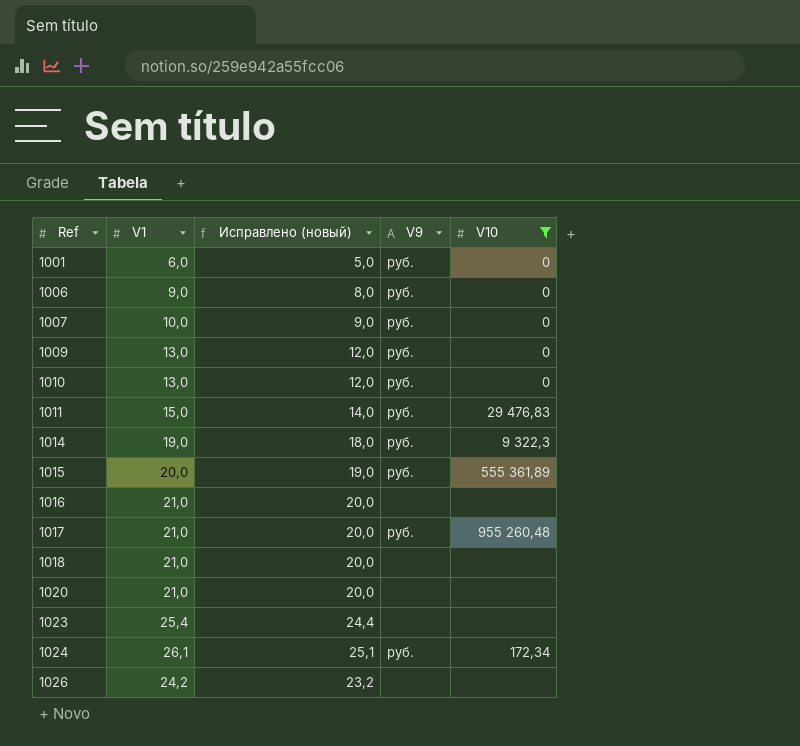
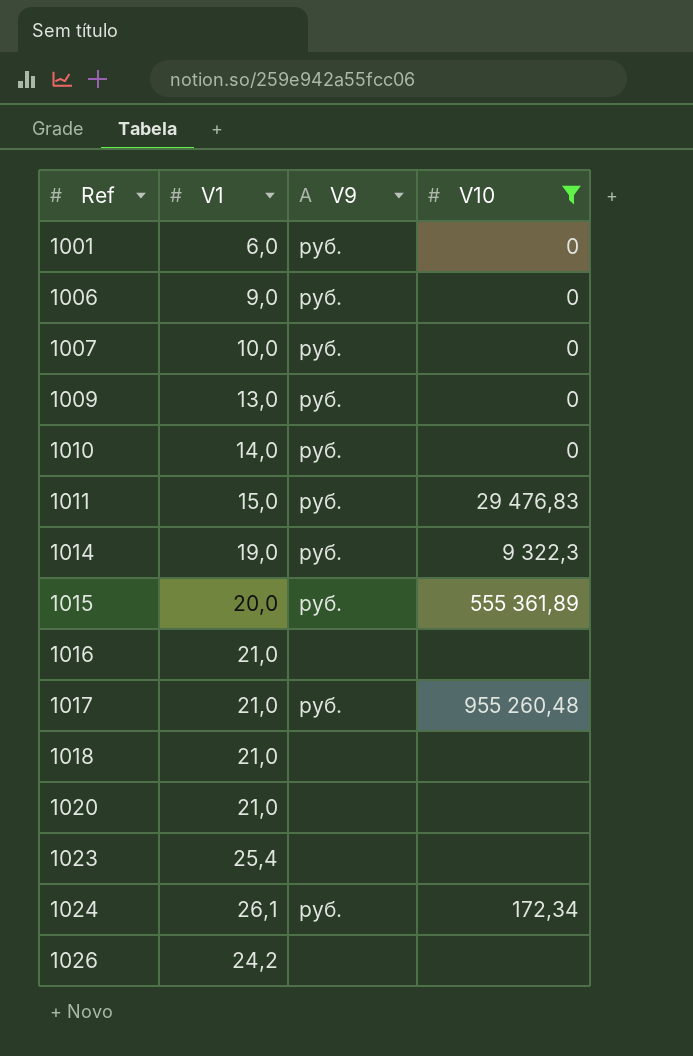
column Исправлено (новый) | formula: [V1] - 1 -> none
1010 | V1: 13,0 -> 14,0

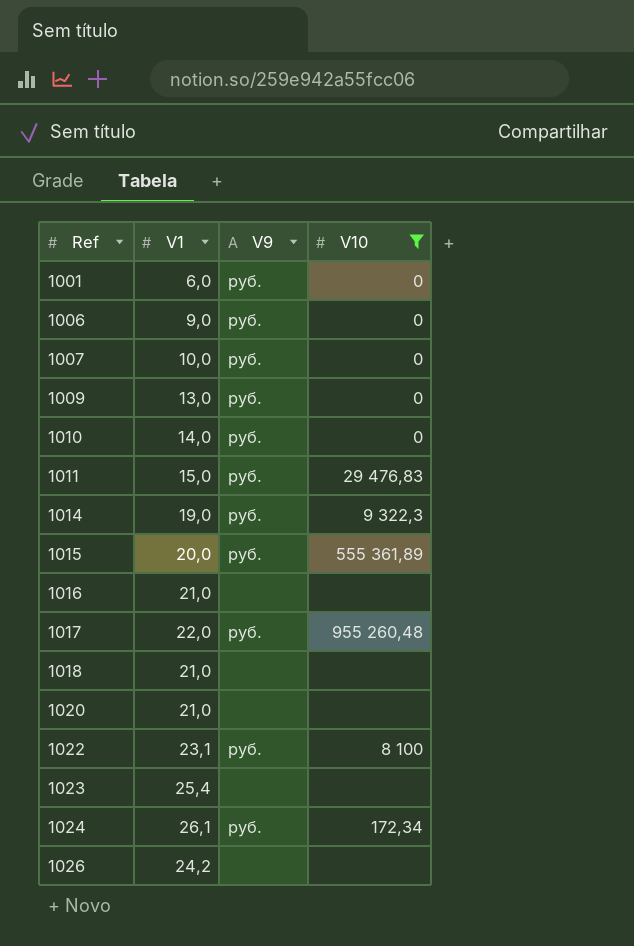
1017 | V1: 21,0 -> 22,0
row 1022: none -> 23,1 | руб. | 8 100

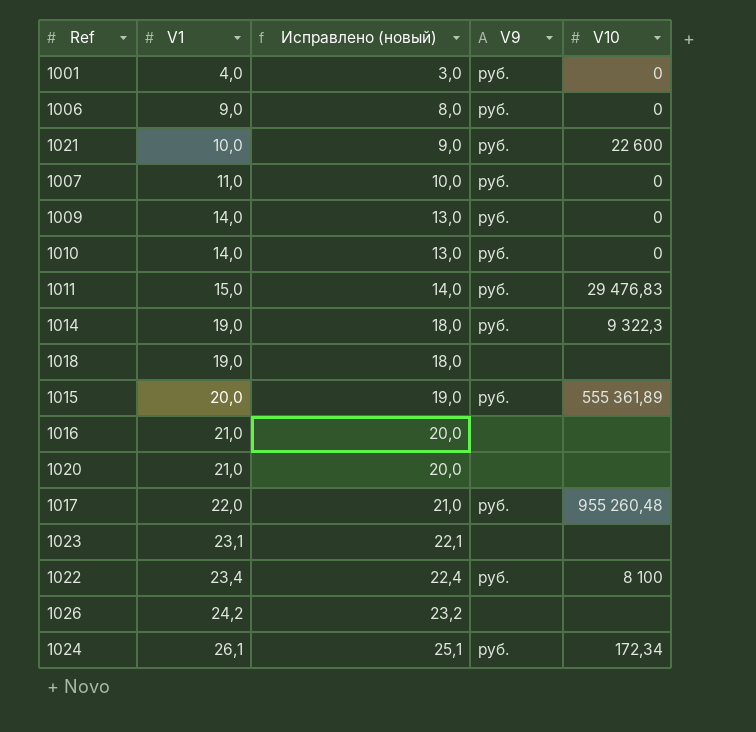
filter: V10 != 22 600 -> none
row order: Ref ascending -> V1 ascending
column Исправлено (новый) | formula: none -> [V1] - 1
1001 | V1: 6,0 -> 4,0
1007 | V1: 10,0 -> 11,0
1009 | V1: 13,0 -> 14,0
1018 | V1: 21,0 -> 19,0
1023 | V1: 25,4 -> 23,1
1022 | V1: 23,1 -> 23,4

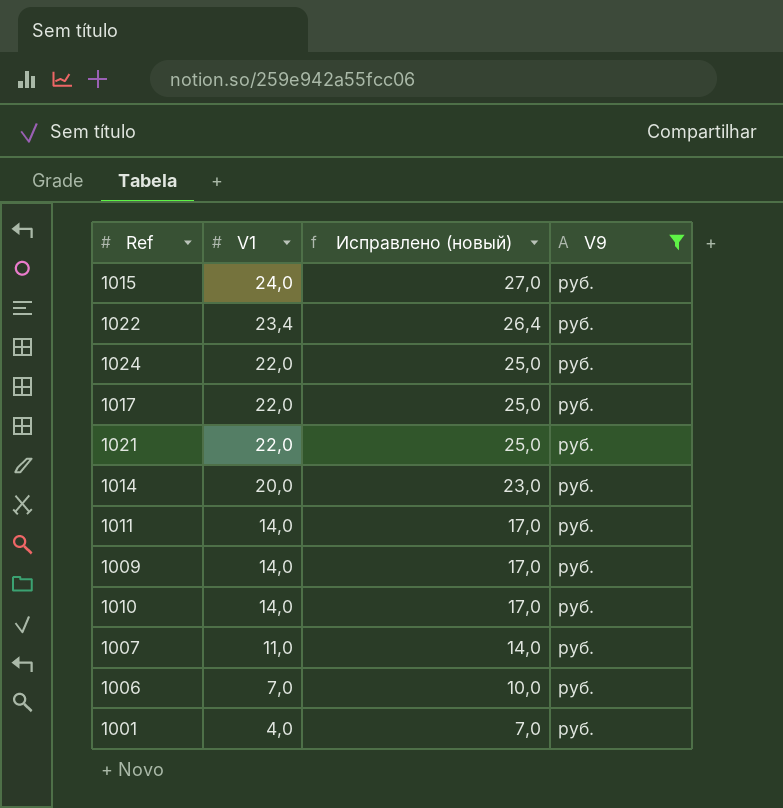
filter: none -> V9 = руб.
row order: V1 ascending -> V1 descending
column V10 | position: 5 -> none
column Исправлено (новый) | formula: [V1] - 1 -> [V1] + 3
1015 | V1: 20,0 -> 24,0
1024 | V1: 26,1 -> 22,0
1021 | V1: 10,0 -> 22,0
1014 | V1: 19,0 -> 20,0
1011 | V1: 15,0 -> 14,0
1006 | V1: 9,0 -> 7,0

